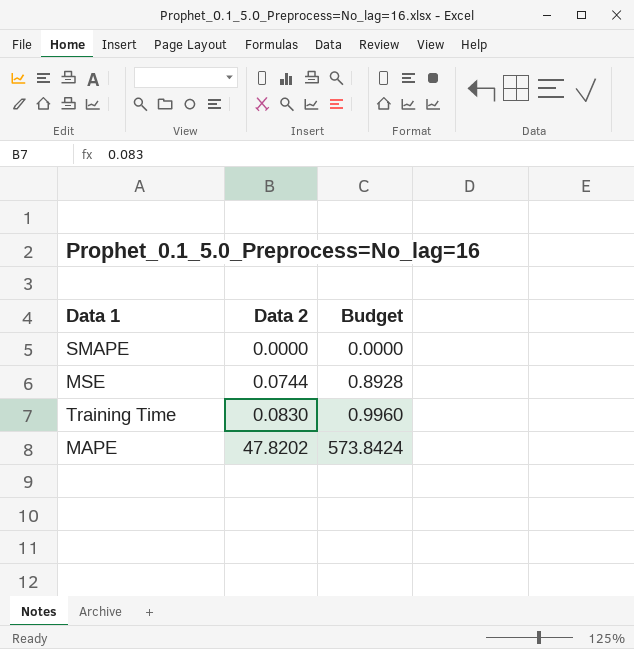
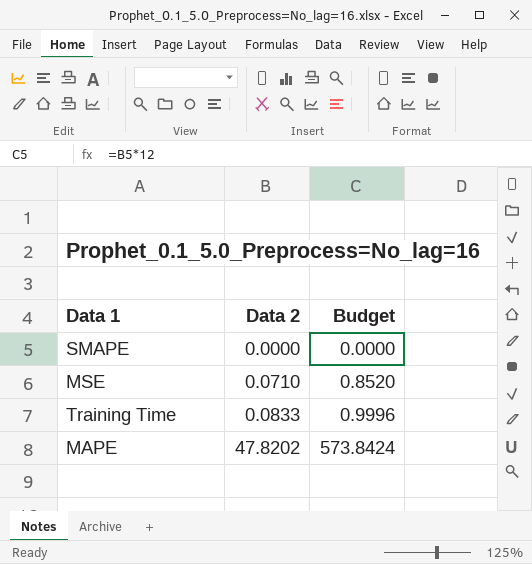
MSE | Data 2: 0.0744 -> 0.0710
MSE | Budget: 0.8928 -> 0.8520
Training Time | Data 2: 0.0830 -> 0.0833
Training Time | Budget: 0.9960 -> 0.9996

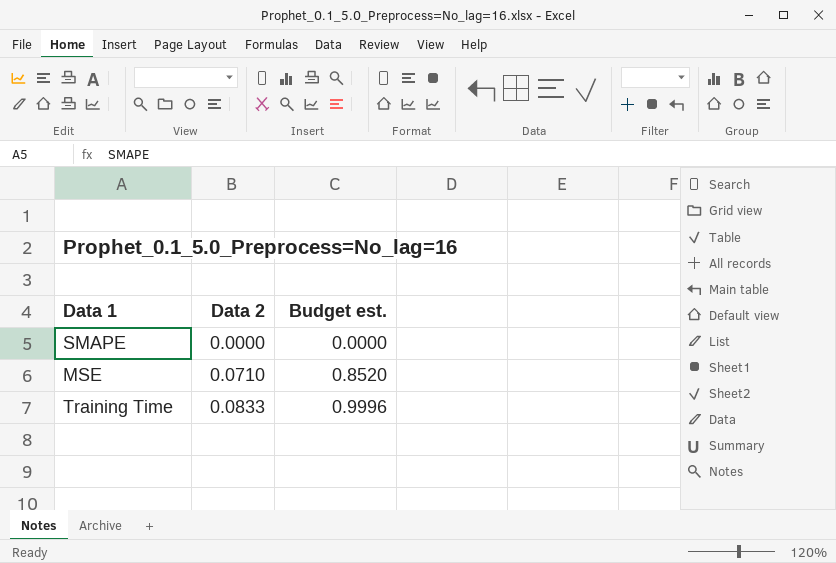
column name: Budget -> Budget est.
row MAPE: 47.8202 | 573.8424 -> none

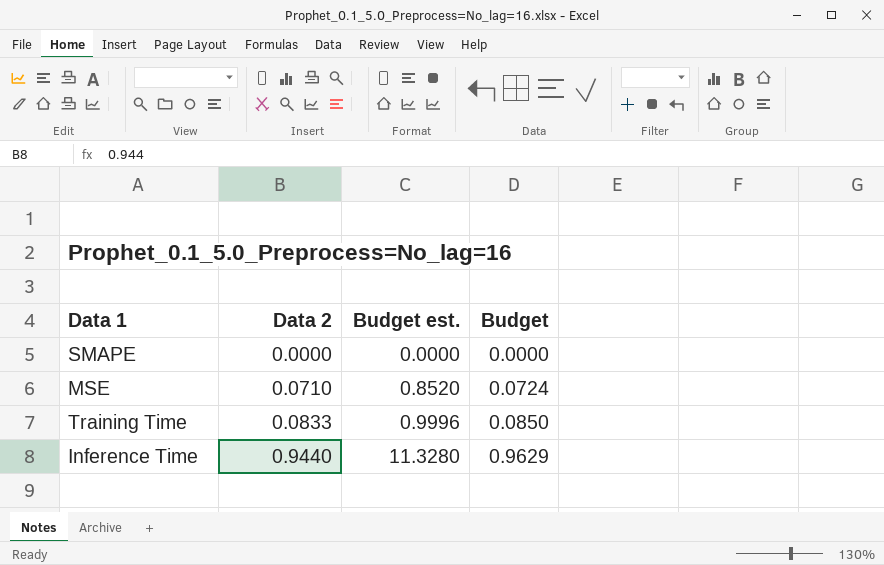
column Budget | formula: none -> [Data 2] * 1.02
row Inference Time: none -> 0.9440 | 11.3280 | 0.9629

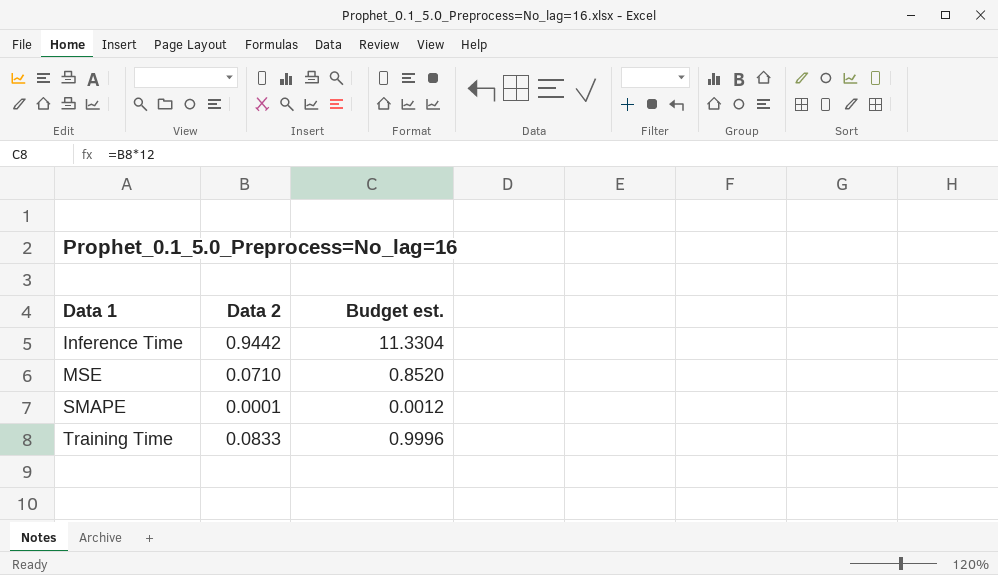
row order: Data 2 ascending -> Data 1 ascending
column Budget | formula: [Data 2] * 1.02 -> none
Inference Time | Data 2: 0.9440 -> 0.9442
Inference Time | Budget est.: 11.3280 -> 11.3304
SMAPE | Data 2: 0.0000 -> 0.0001
SMAPE | Budget est.: 0.0000 -> 0.0012

